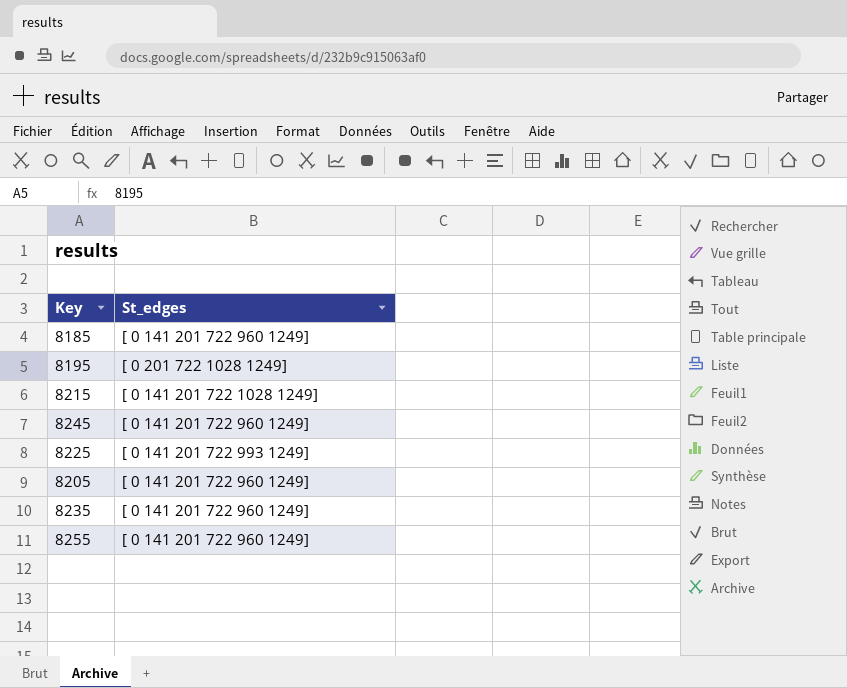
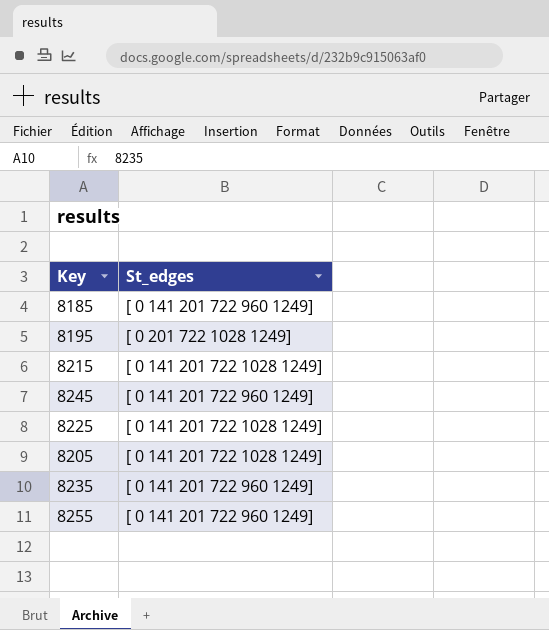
8225 | St_edges: [ 0 141 201 722 993 1249] -> [ 0 141 201 722 1028 1249]
8205 | St_edges: [ 0 141 201 722 960 1249] -> [ 0 141 201 722 1028 1249]

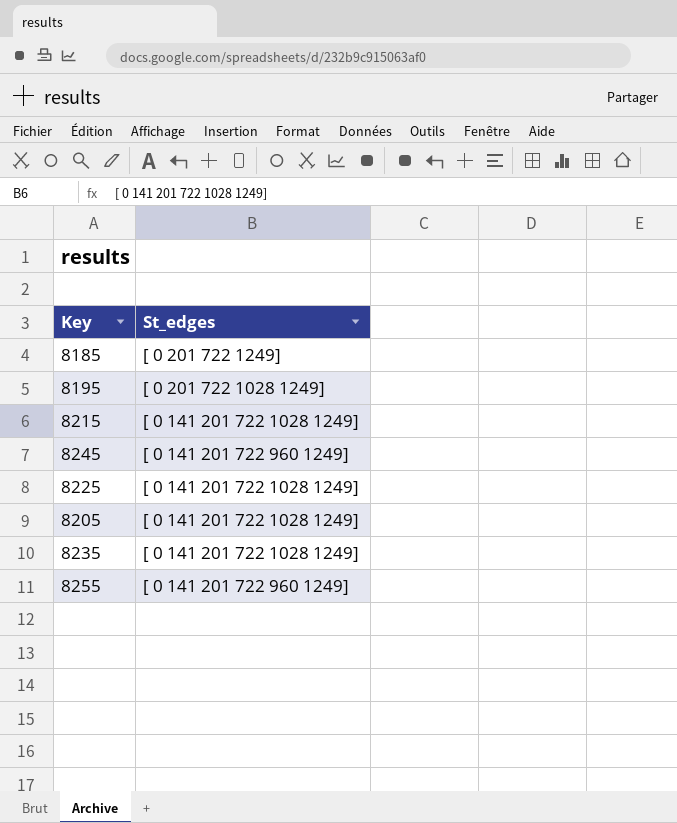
8185 | St_edges: [ 0 141 201 722 960 1249] -> [ 0 201 722 1249]
8235 | St_edges: [ 0 141 201 722 960 1249] -> [ 0 141 201 722 1028 1249]

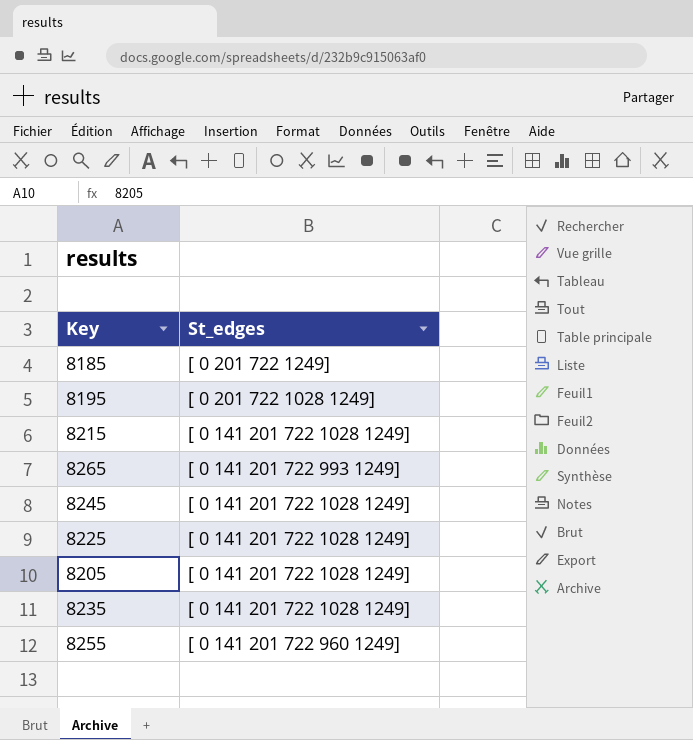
row 8265: none -> [ 0 141 201 722 993 1249]
8245 | St_edges: [ 0 141 201 722 960 1249] -> [ 0 141 201 722 1028 1249]

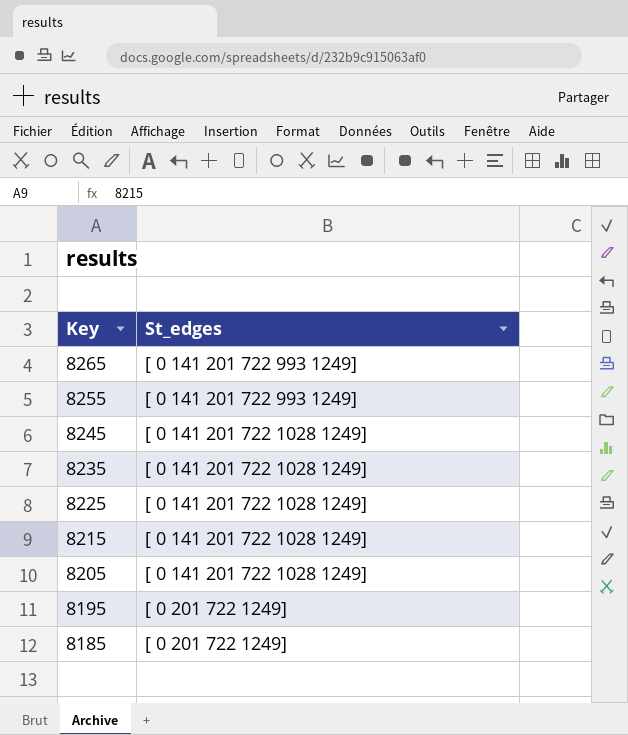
row order: none -> Key descending
8255 | St_edges: [ 0 141 201 722 960 1249] -> [ 0 141 201 722 993 1249]
8195 | St_edges: [ 0 201 722 1028 1249] -> [ 0 201 722 1249]

